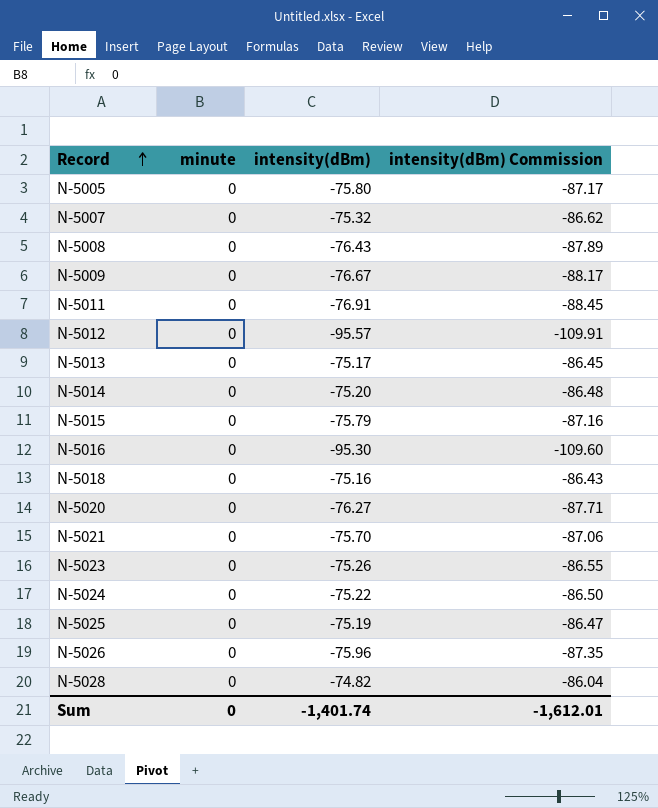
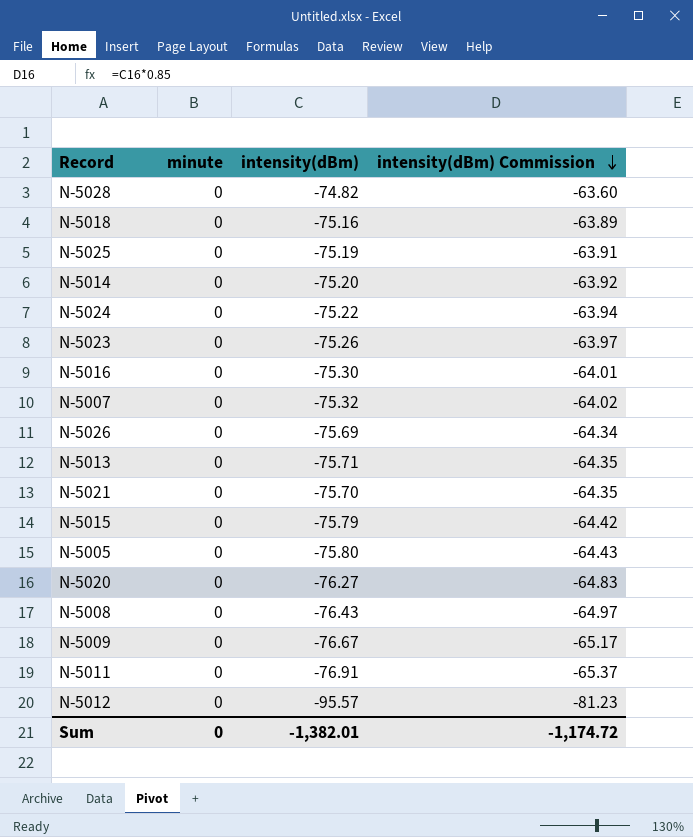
row order: Record ascending -> intensity(dBm) Commission descending
column intensity(dBm) Commission | formula: [intensity(dBm)] * 1.15 -> [intensity(dBm)] * 0.85
N-5016 | intensity(dBm): -95.30 -> -75.30
N-5026 | intensity(dBm): -75.96 -> -75.69
N-5013 | intensity(dBm): -75.17 -> -75.71
Sum | intensity(dBm): -1,401.74 -> -1,382.01
Sum | intensity(dBm) Commission: -1,612.01 -> -1,174.72

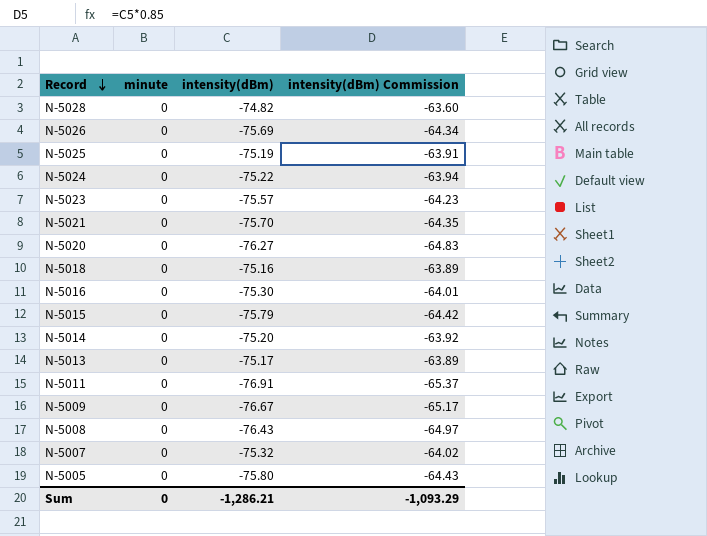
row order: intensity(dBm) Commission descending -> Record descending
row N-5012: 0 | -95.57 | -81.23 -> none
N-5023 | intensity(dBm): -75.26 -> -75.57
N-5023 | intensity(dBm) Commission: -63.97 -> -64.23
N-5013 | intensity(dBm): -75.71 -> -75.17
N-5013 | intensity(dBm) Commission: -64.35 -> -63.89
Sum | intensity(dBm): -1,382.01 -> -1,286.21
Sum | intensity(dBm) Commission: -1,174.72 -> -1,093.29

